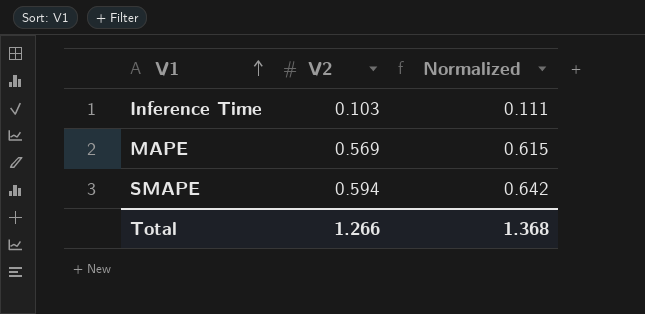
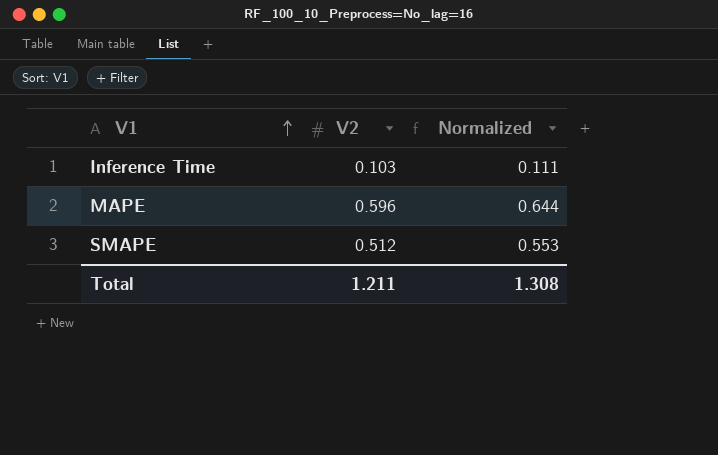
MAPE | V2: 0.569 -> 0.596
MAPE | Normalized: 0.615 -> 0.644
SMAPE | V2: 0.594 -> 0.512
SMAPE | Normalized: 0.642 -> 0.553
Total | V2: 1.266 -> 1.211
Total | Normalized: 1.368 -> 1.308

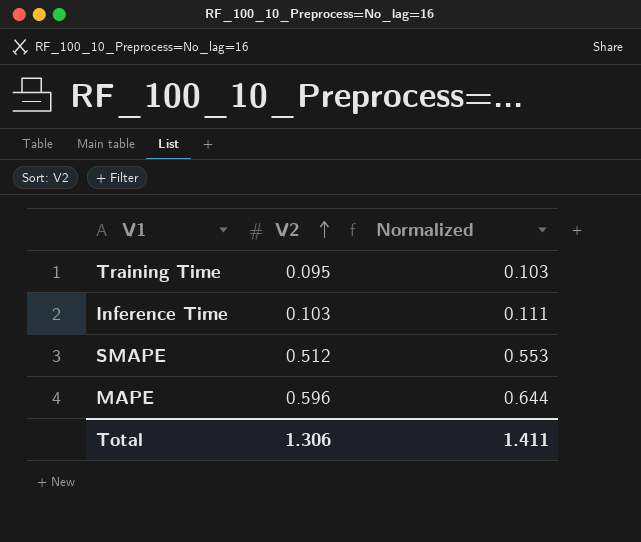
row order: V1 ascending -> V2 ascending
row Training Time: none -> 0.095 | 0.103
Total | V2: 1.211 -> 1.306
Total | Normalized: 1.308 -> 1.411

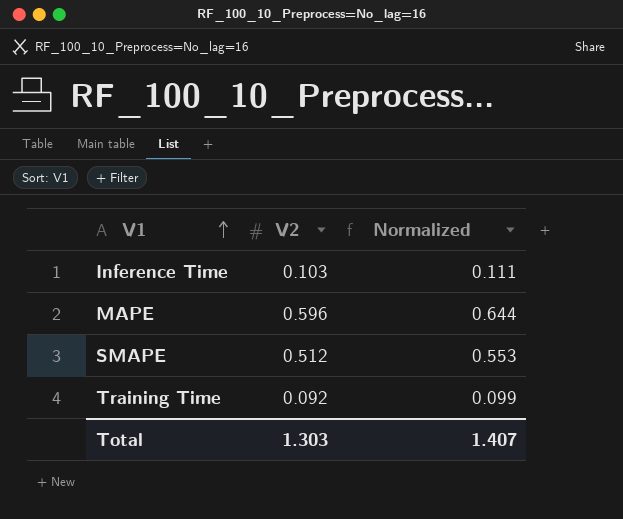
row order: V2 ascending -> V1 ascending
Training Time | V2: 0.095 -> 0.092
Training Time | Normalized: 0.103 -> 0.099
Total | V2: 1.306 -> 1.303
Total | Normalized: 1.411 -> 1.407

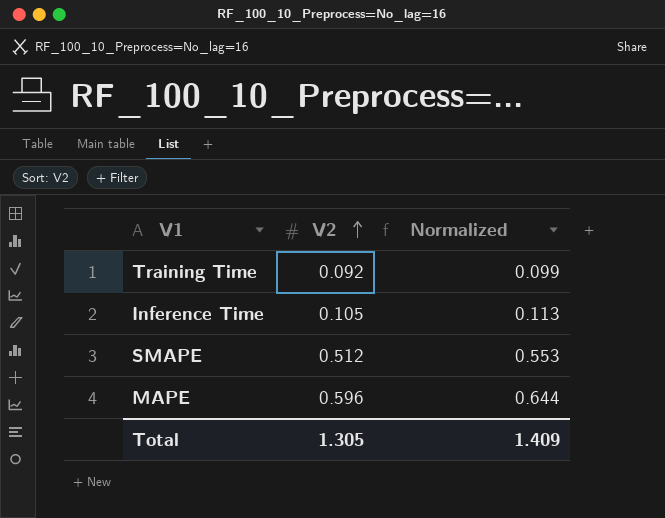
row order: V1 ascending -> V2 ascending
Inference Time | V2: 0.103 -> 0.105
Inference Time | Normalized: 0.111 -> 0.113
Total | V2: 1.303 -> 1.305
Total | Normalized: 1.407 -> 1.409

